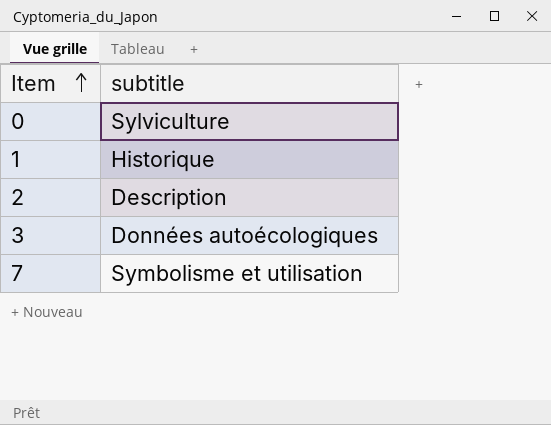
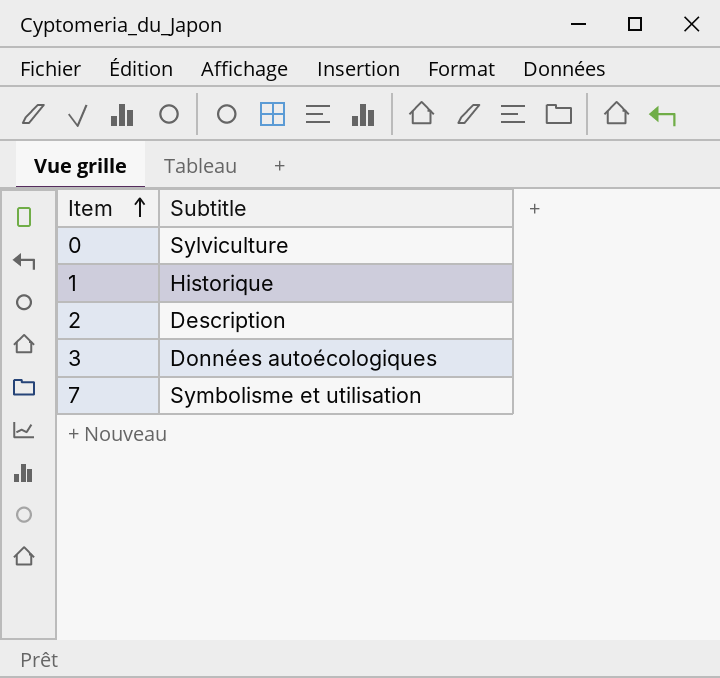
column name: subtitle -> Subtitle

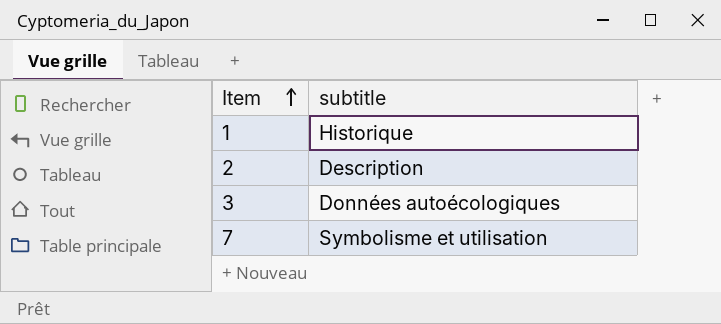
column name: Subtitle -> subtitle
row 0: Sylviculture -> none

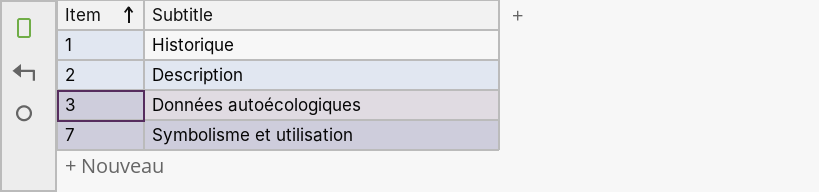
column name: subtitle -> Subtitle

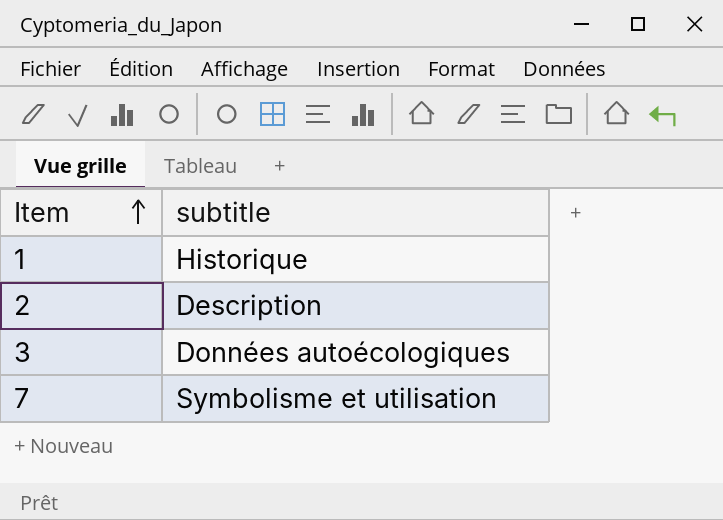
column name: Subtitle -> subtitle

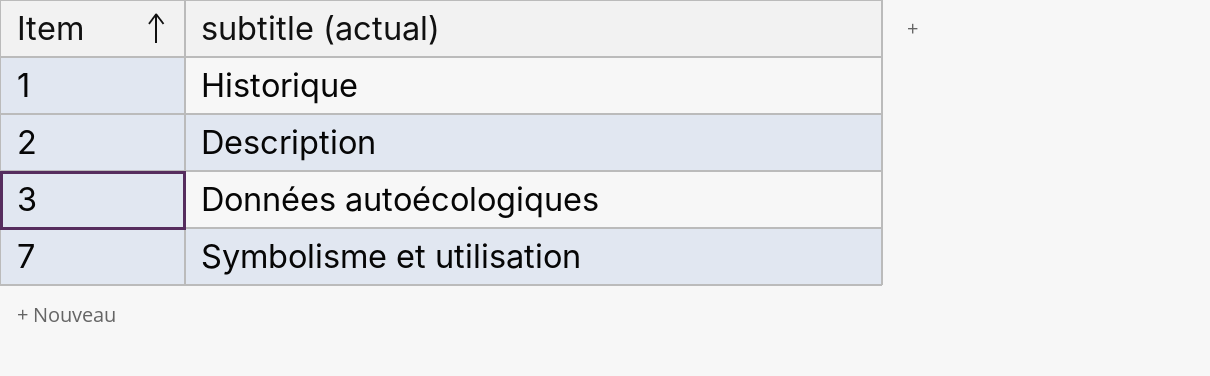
column name: subtitle -> subtitle (actual)

